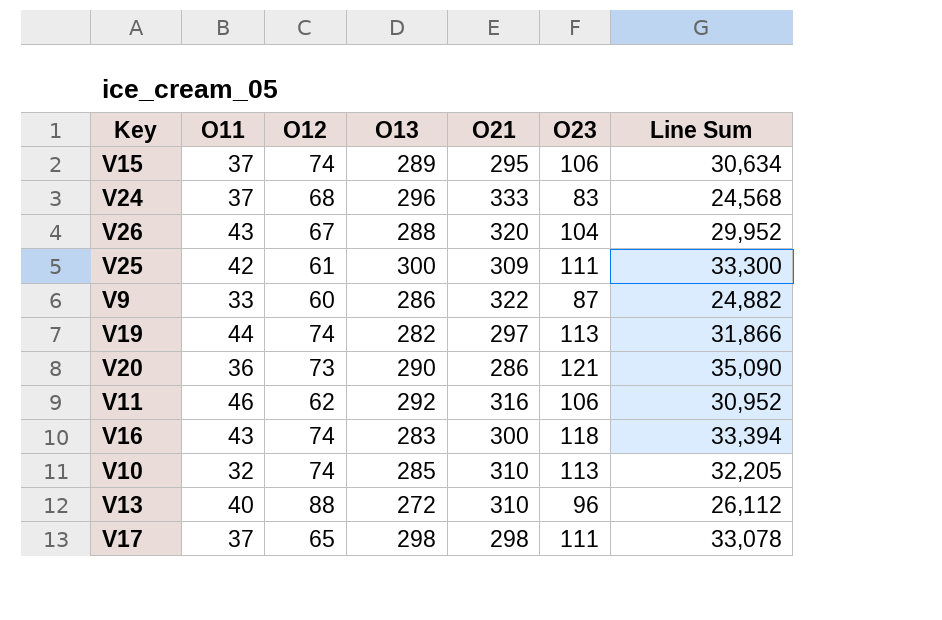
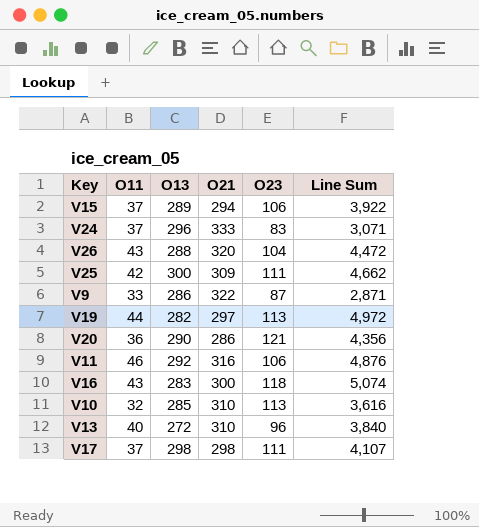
column O12 | position: 3 -> none
column Line Sum | formula: [O13] * [O23] -> [O11] * [O23]
V15 | O21: 295 -> 294

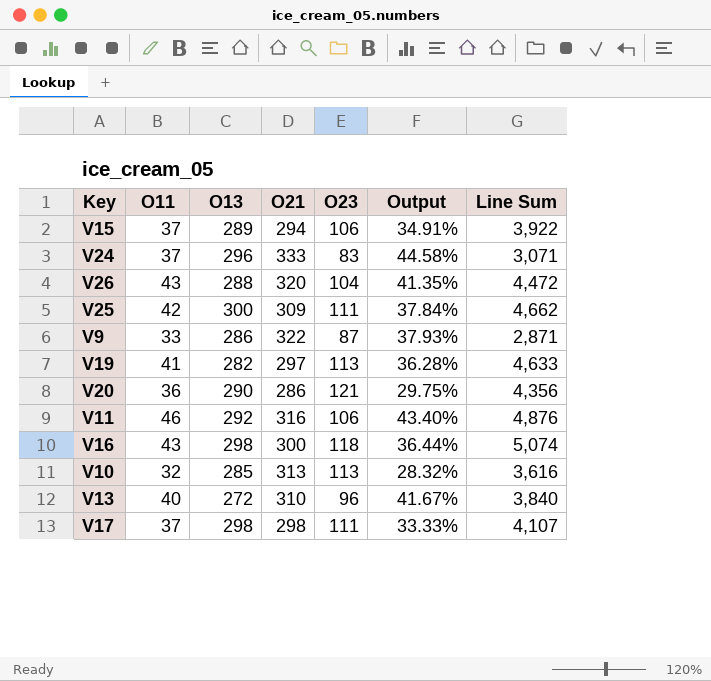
column Output | formula: none -> [O11] / [O23]
V19 | O11: 44 -> 41
V19 | Line Sum: 4,972 -> 4,633
V16 | O13: 283 -> 298
V10 | O21: 310 -> 313

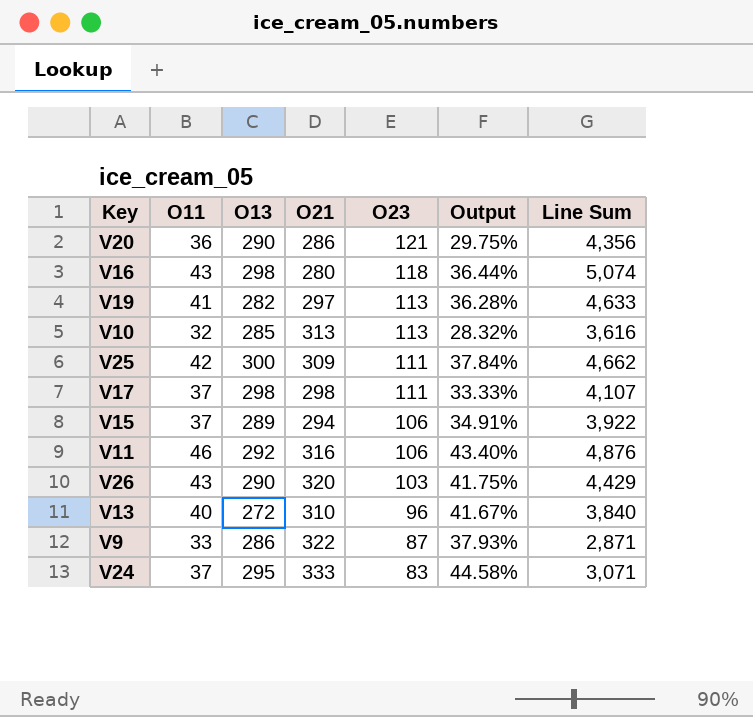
row order: none -> O23 descending
V16 | O21: 300 -> 280
V26 | O13: 288 -> 290
V26 | O23: 104 -> 103
V26 | Output: 41.35% -> 41.75%
V26 | Line Sum: 4,472 -> 4,429
V24 | O13: 296 -> 295

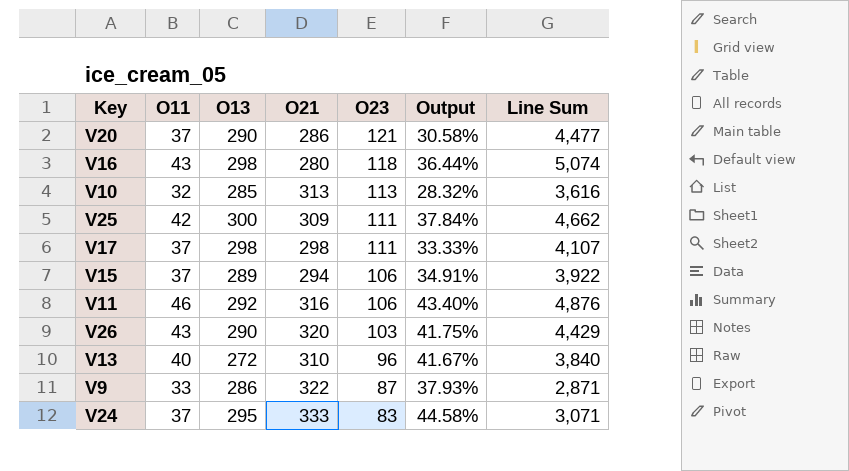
row V19: 41 | 282 | 297 | 113 | 36.28% | 4,633 -> none
V20 | O11: 36 -> 37
V20 | Output: 29.75% -> 30.58%
V20 | Line Sum: 4,356 -> 4,477

